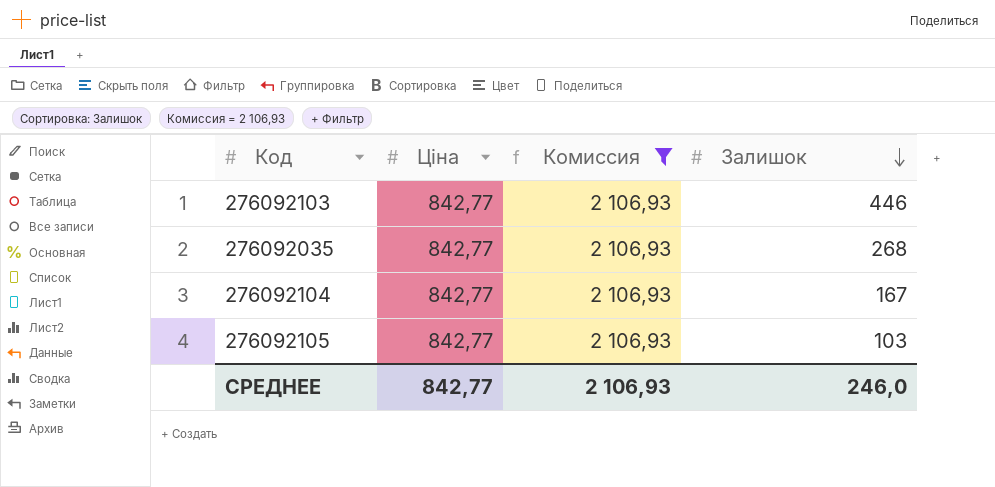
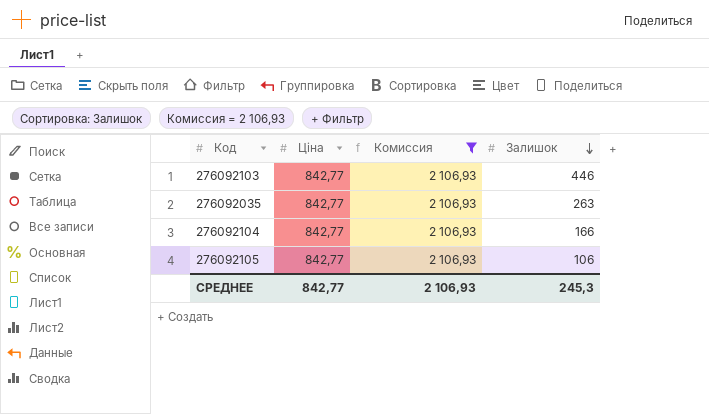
276092035 | Залишок: 268 -> 263
276092104 | Залишок: 167 -> 166
276092105 | Залишок: 103 -> 106
СРЕДНЕЕ | Залишок: 246,0 -> 245,3

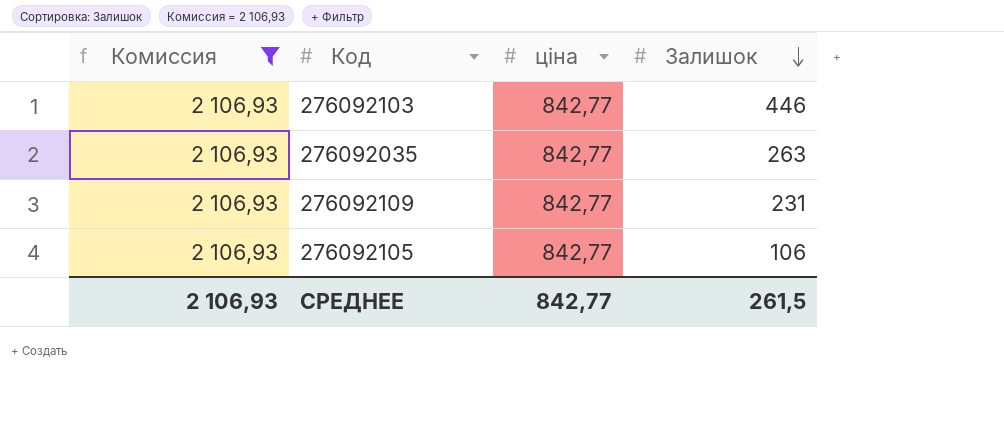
column Комиссия | position: 3 -> 1
column name: Ціна -> ціна
row 276092104: 842,77 | 2 106,93 | 166 -> none
row 276092109: none -> 2 106,93 | 842,77 | 231
СРЕДНЕЕ | Залишок: 245,3 -> 261,5

